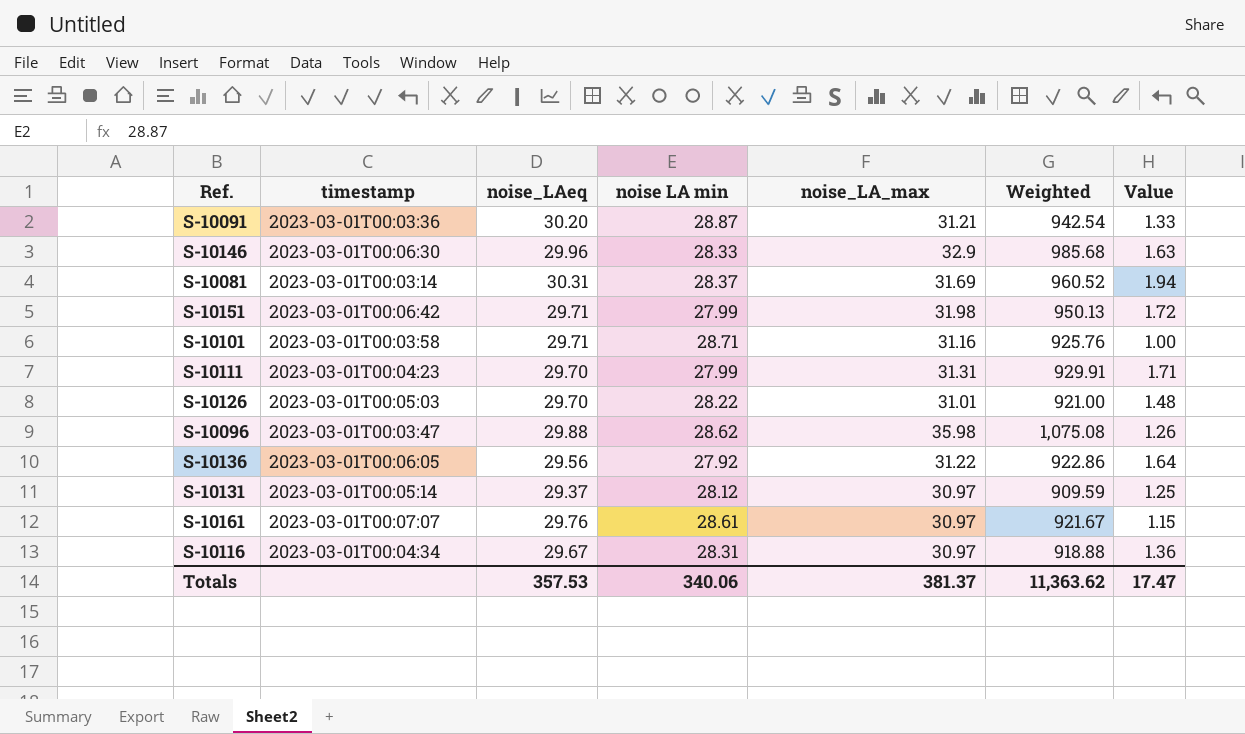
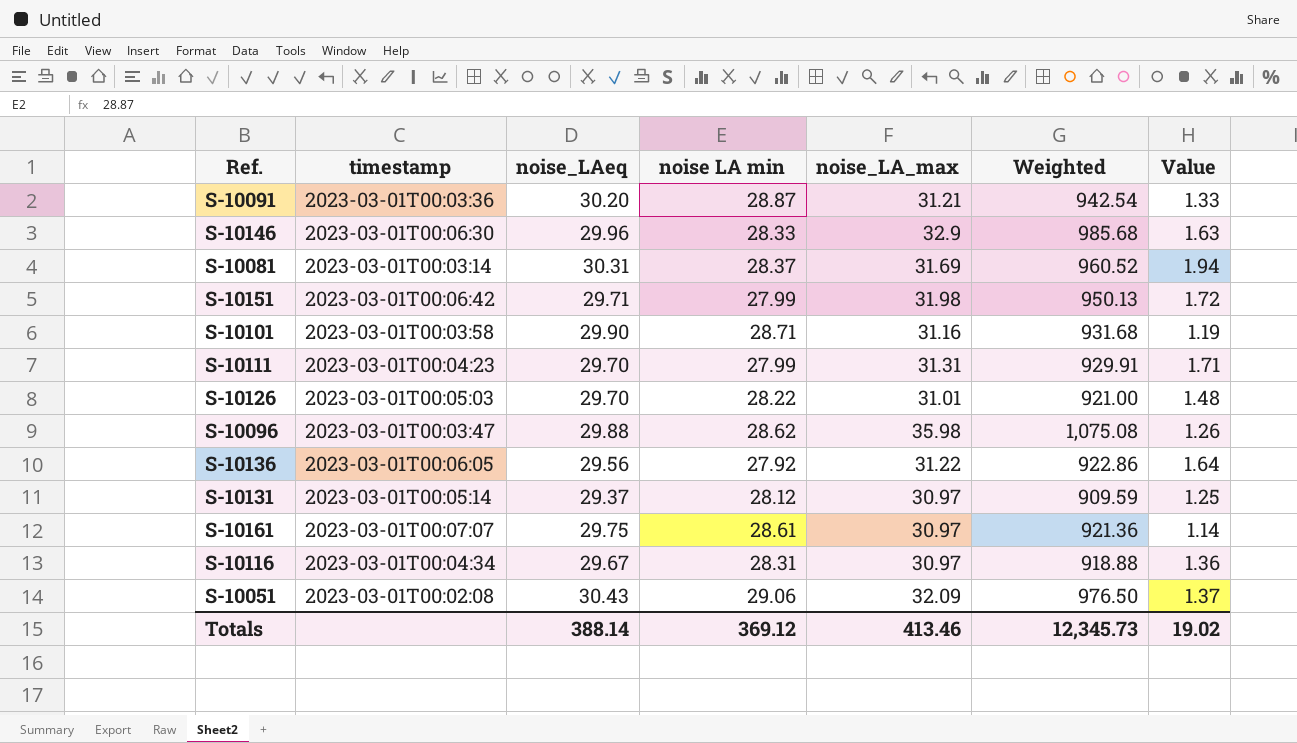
S-10101 | noise_LAeq: 29.71 -> 29.90
S-10101 | Weighted: 925.76 -> 931.68
S-10101 | Value: 1.00 -> 1.19
S-10161 | noise_LAeq: 29.76 -> 29.75
S-10161 | Weighted: 921.67 -> 921.36
S-10161 | Value: 1.15 -> 1.14
row S-10051: none -> 2023-03-01T00:02:08 | 30.43 | 29.06 | 32.09 | 976.50 | 1.37
Totals | noise_LAeq: 357.53 -> 388.14
Totals | noise LA min: 340.06 -> 369.12
Totals | noise_LA_max: 381.37 -> 413.46
Totals | Weighted: 11,363.62 -> 12,345.73
Totals | Value: 17.47 -> 19.02

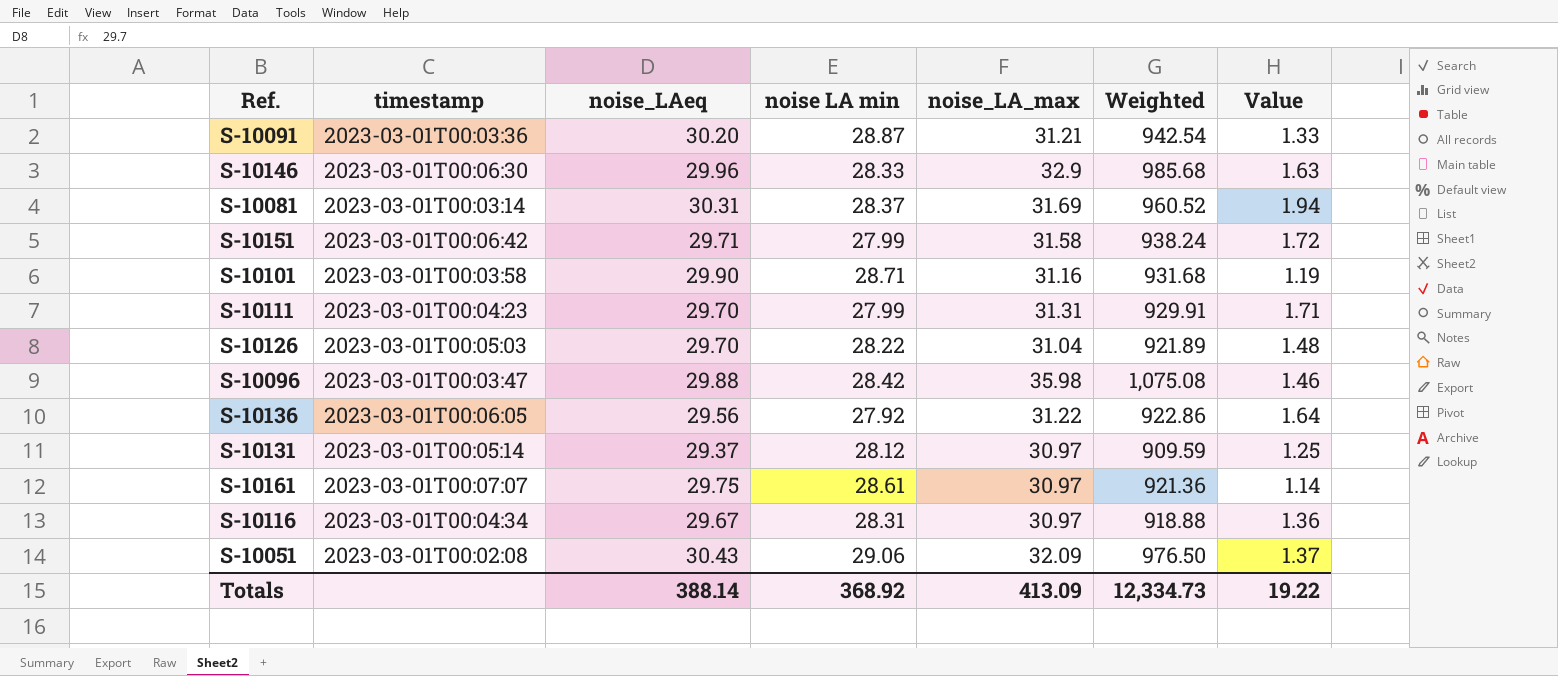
S-10151 | noise_LA_max: 31.98 -> 31.58
S-10151 | Weighted: 950.13 -> 938.24
S-10126 | noise_LA_max: 31.01 -> 31.04
S-10126 | Weighted: 921.00 -> 921.89
S-10096 | noise LA min: 28.62 -> 28.42
S-10096 | Value: 1.26 -> 1.46
Totals | noise LA min: 369.12 -> 368.92
Totals | noise_LA_max: 413.46 -> 413.09
Totals | Weighted: 12,345.73 -> 12,334.73
Totals | Value: 19.02 -> 19.22

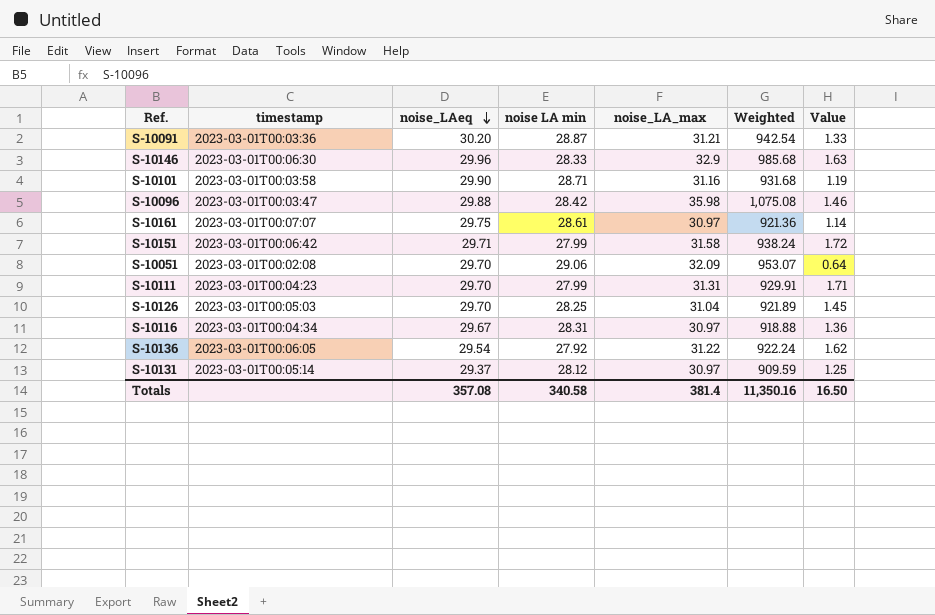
row order: none -> noise_LAeq descending
row S-10081: 2023-03-01T00:03:14 | 30.31 | 28.37 | 31.69 | 960.52 | 1.94 -> none
S-10051 | noise_LAeq: 30.43 -> 29.70
S-10051 | Weighted: 976.50 -> 953.07
S-10051 | Value: 1.37 -> 0.64
S-10126 | noise LA min: 28.22 -> 28.25
S-10126 | Value: 1.48 -> 1.45
S-10136 | noise_LAeq: 29.56 -> 29.54
S-10136 | Weighted: 922.86 -> 922.24
S-10136 | Value: 1.64 -> 1.62
Totals | noise_LAeq: 388.14 -> 357.08
Totals | noise LA min: 368.92 -> 340.58
Totals | noise_LA_max: 413.09 -> 381.4
Totals | Weighted: 12,334.73 -> 11,350.16
Totals | Value: 19.22 -> 16.50

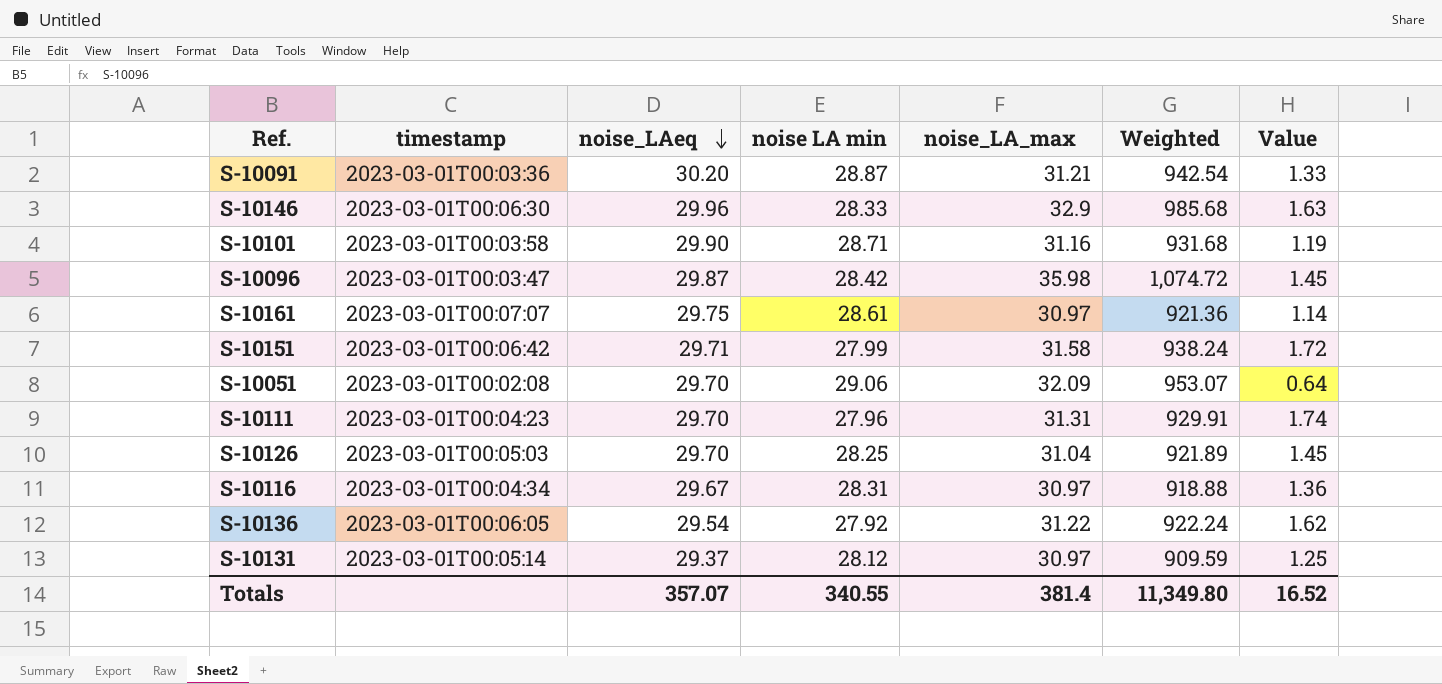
S-10096 | noise_LAeq: 29.88 -> 29.87
S-10096 | Weighted: 1,075.08 -> 1,074.72
S-10096 | Value: 1.46 -> 1.45
S-10111 | noise LA min: 27.99 -> 27.96
S-10111 | Value: 1.71 -> 1.74
Totals | noise_LAeq: 357.08 -> 357.07
Totals | noise LA min: 340.58 -> 340.55
Totals | Weighted: 11,350.16 -> 11,349.80
Totals | Value: 16.50 -> 16.52

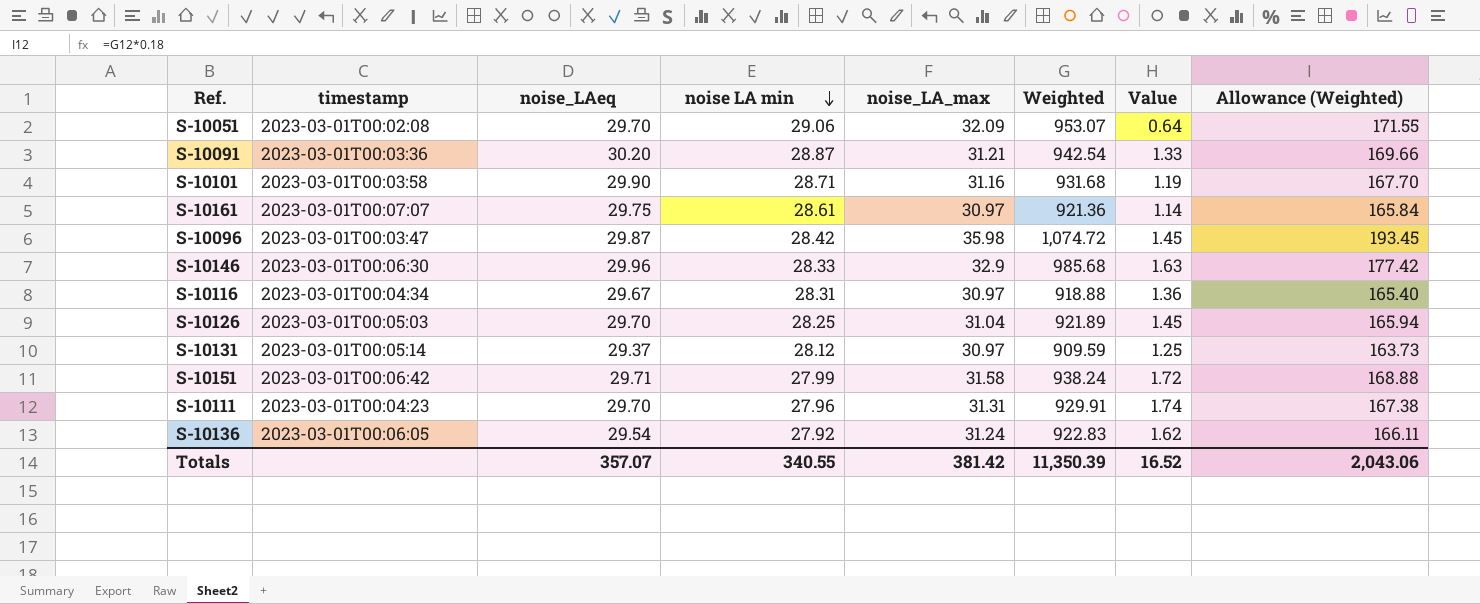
row order: noise_LAeq descending -> noise LA min descending
column Allowance (Weighted) | formula: none -> [Weighted] * 0.18
S-10136 | noise_LA_max: 31.22 -> 31.24
S-10136 | Weighted: 922.24 -> 922.83
Totals | noise_LA_max: 381.4 -> 381.42
Totals | Weighted: 11,349.80 -> 11,350.39

